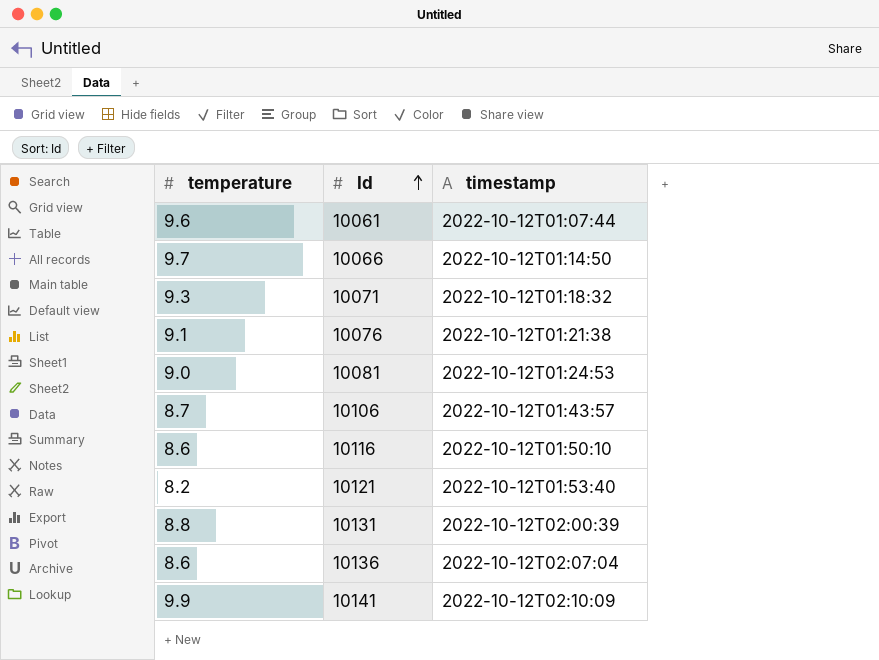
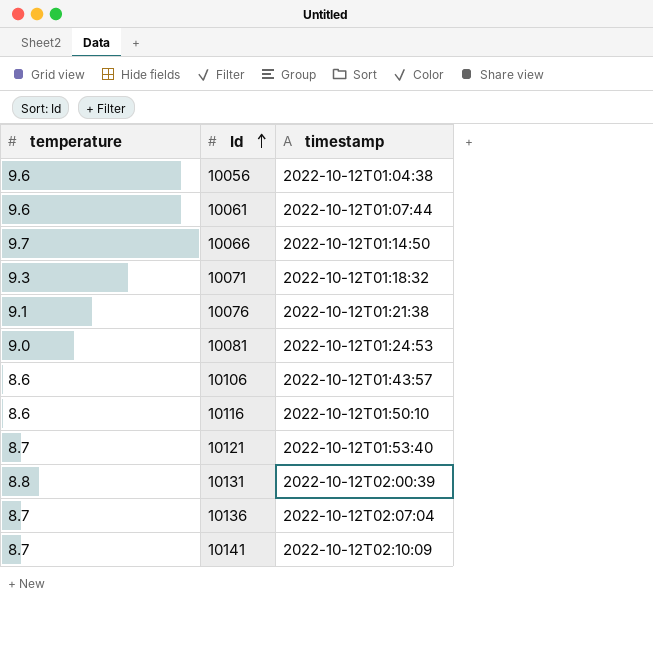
row 10056: none -> 9.6 | 2022-10-12T01:04:38
10106 | temperature: 8.7 -> 8.6
10121 | temperature: 8.2 -> 8.7
10136 | temperature: 8.6 -> 8.7
10141 | temperature: 9.9 -> 8.7

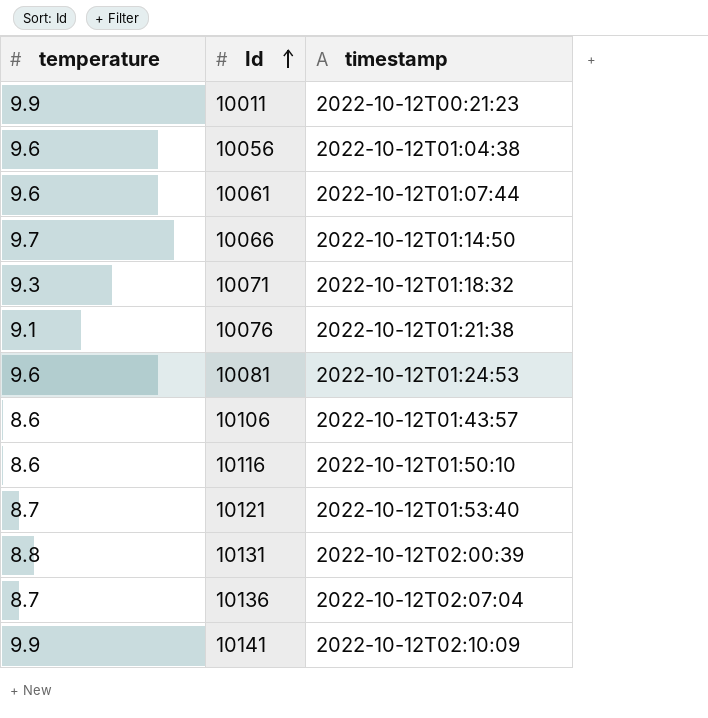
row 10011: none -> 9.9 | 2022-10-12T00:21:23
10081 | temperature: 9.0 -> 9.6
10141 | temperature: 8.7 -> 9.9

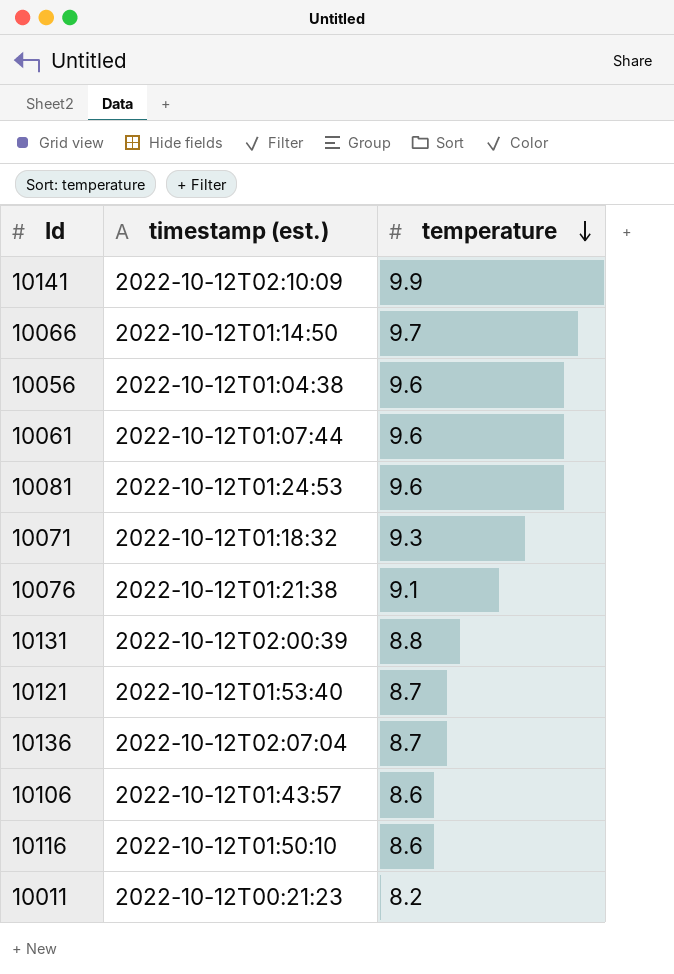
row order: Id ascending -> temperature descending
column name: timestamp -> timestamp (est.)
column temperature | position: 1 -> 3
10011 | temperature: 9.9 -> 8.2

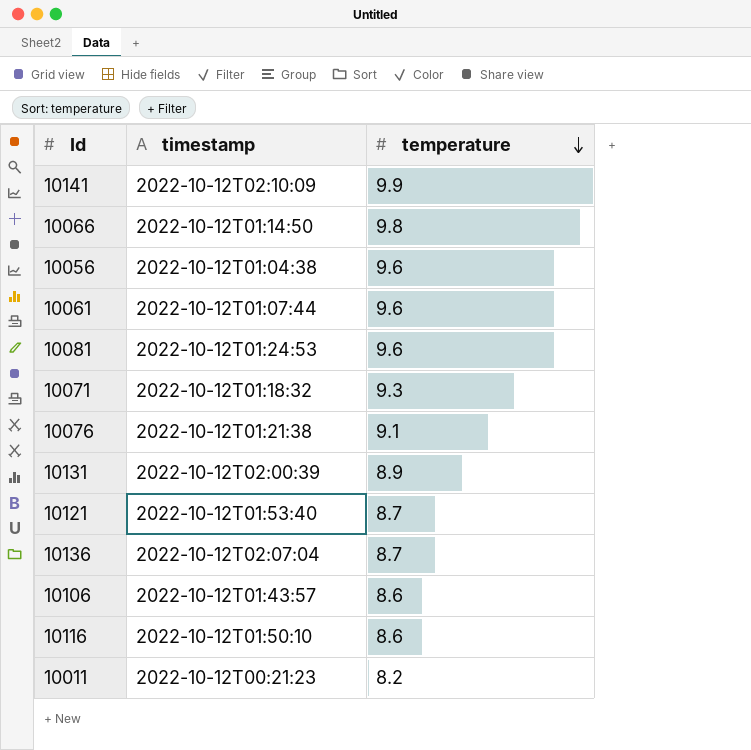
column name: timestamp (est.) -> timestamp
10066 | temperature: 9.7 -> 9.8
10131 | temperature: 8.8 -> 8.9

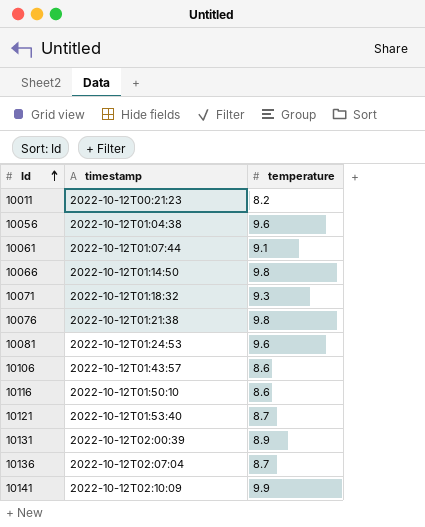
row order: temperature descending -> Id ascending
10061 | temperature: 9.6 -> 9.1
10076 | temperature: 9.1 -> 9.8

